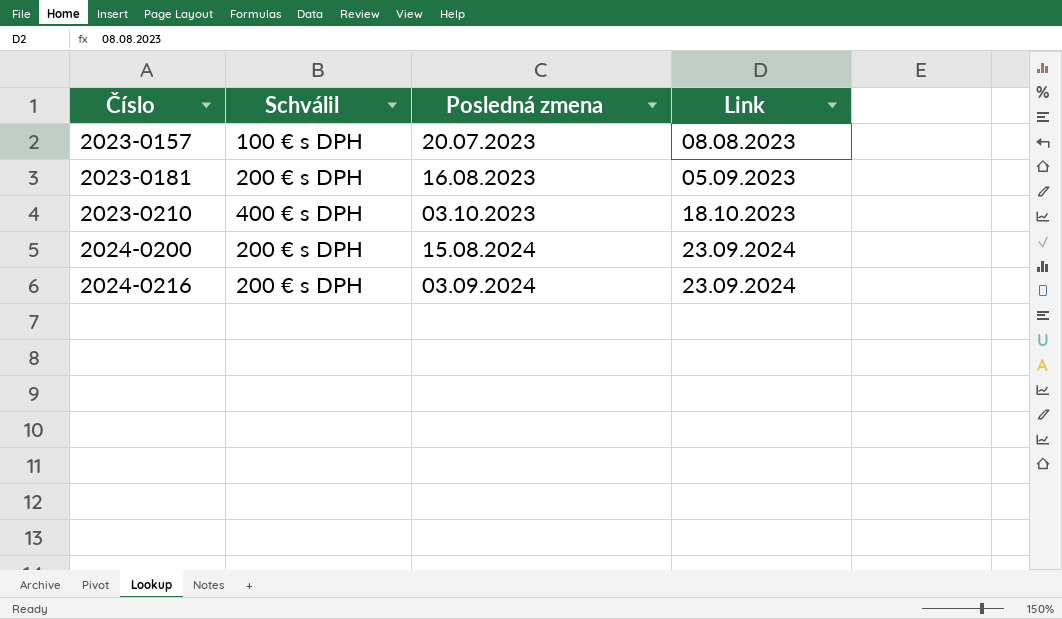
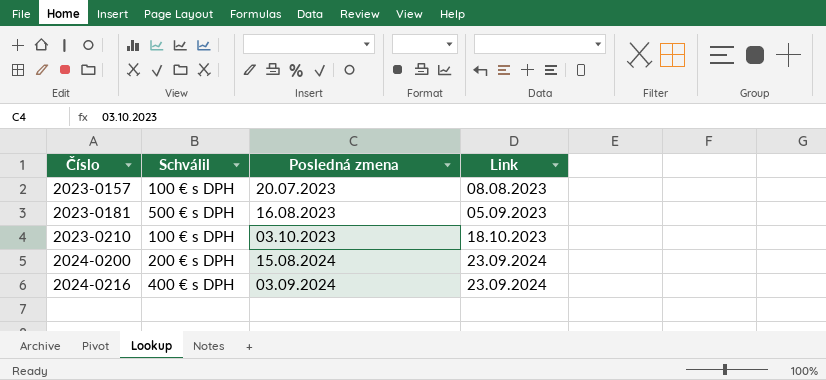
2023-0181 | Schválil: 200 € s DPH -> 500 € s DPH
2023-0210 | Schválil: 400 € s DPH -> 100 € s DPH
2024-0216 | Schválil: 200 € s DPH -> 400 € s DPH

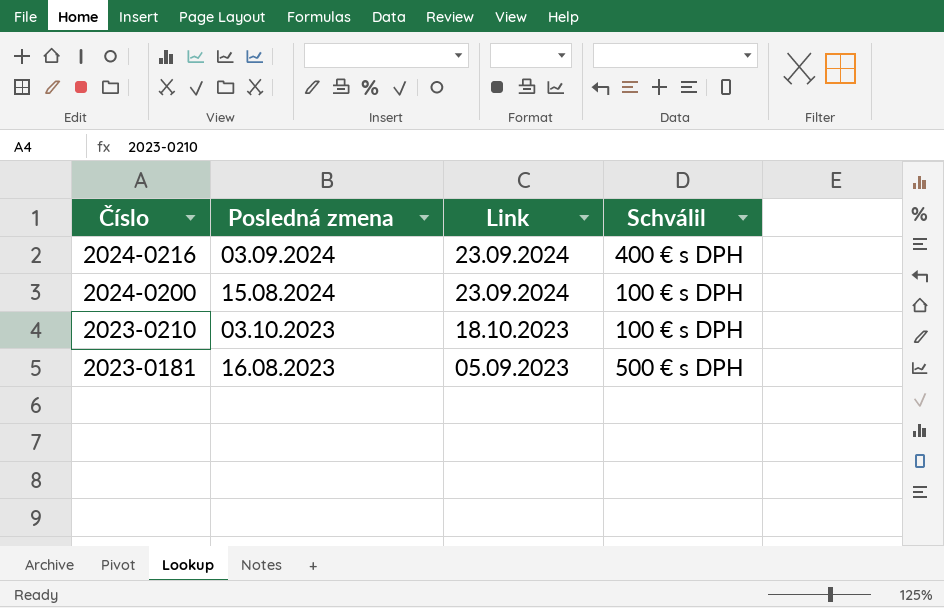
row order: Číslo ascending -> Číslo descending
column Schválil | position: 2 -> 4
row 2023-0157: 100 € s DPH | 20.07.2023 | 08.08.2023 -> none
2024-0200 | Schválil: 200 € s DPH -> 100 € s DPH

